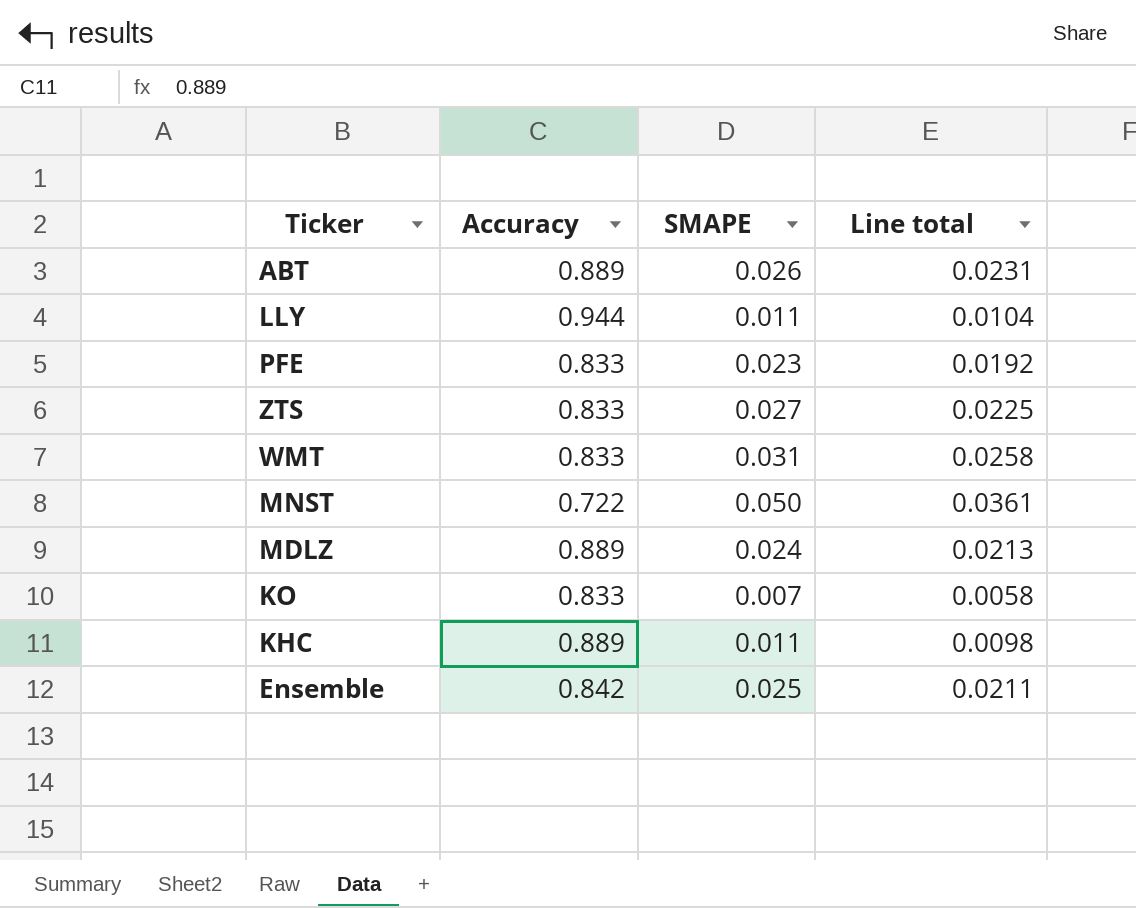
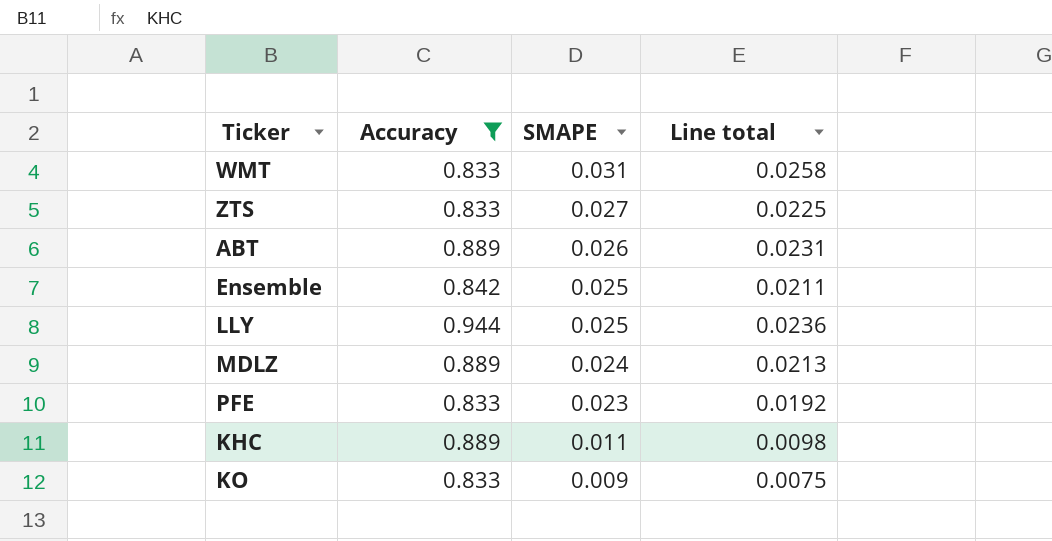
filter: none -> Accuracy != 0.722
row order: none -> SMAPE descending
LLY | SMAPE: 0.011 -> 0.025
LLY | Line total: 0.0104 -> 0.0236
KO | SMAPE: 0.007 -> 0.009
KO | Line total: 0.0058 -> 0.0075

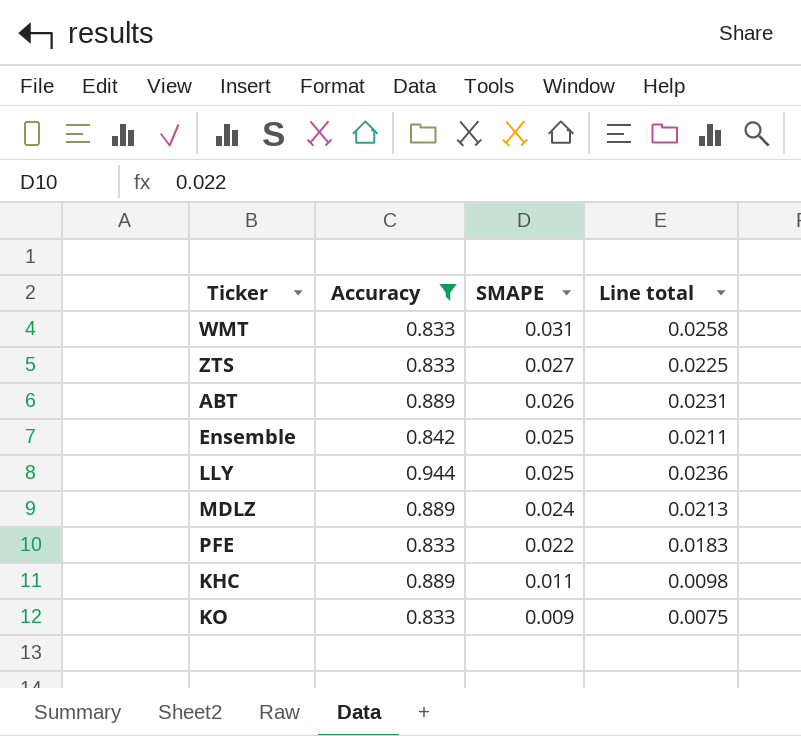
PFE | SMAPE: 0.023 -> 0.022
PFE | Line total: 0.0192 -> 0.0183

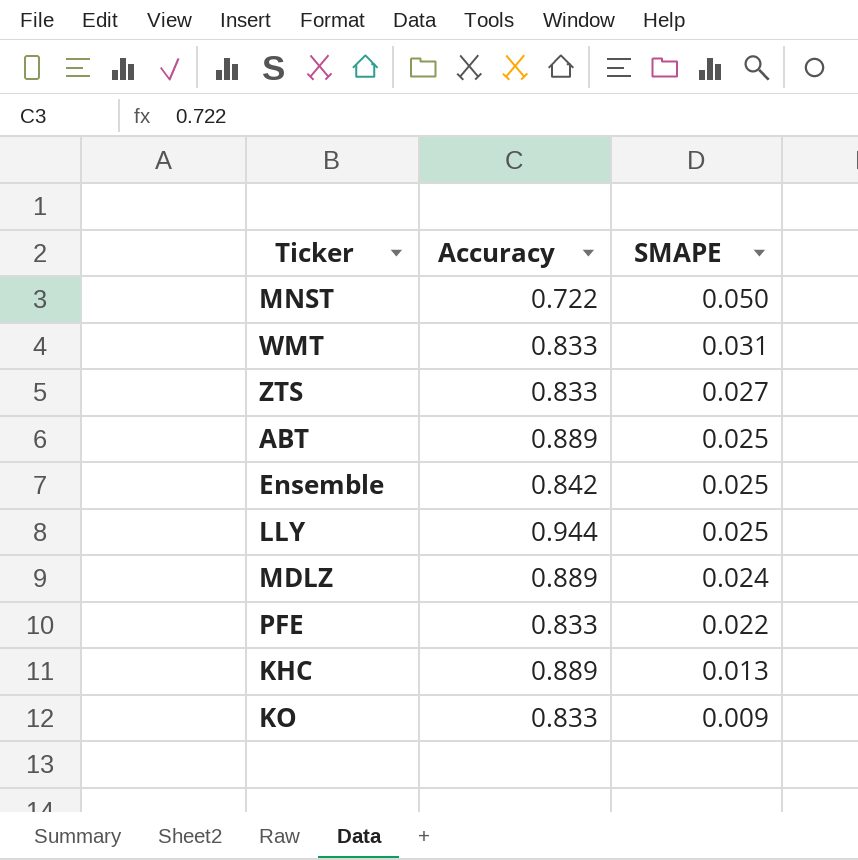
filter: Accuracy != 0.722 -> none
column Line total | formula: [Accuracy] * [SMAPE] -> none
ABT | SMAPE: 0.026 -> 0.025
KHC | SMAPE: 0.011 -> 0.013

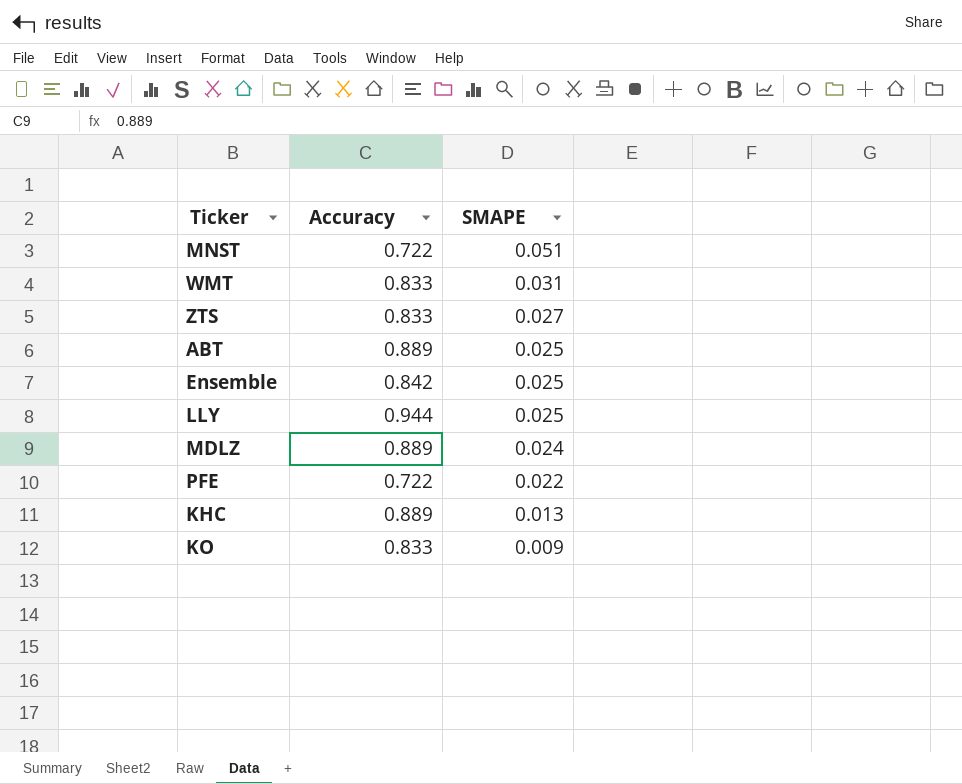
MNST | SMAPE: 0.050 -> 0.051
PFE | Accuracy: 0.833 -> 0.722

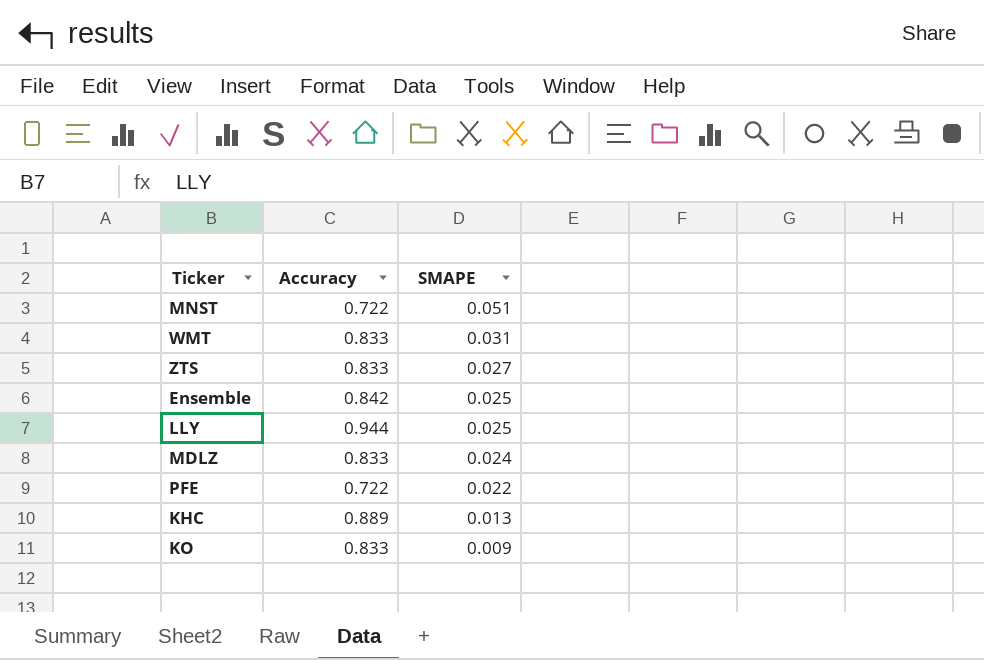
row ABT: 0.889 | 0.025 -> none
MDLZ | Accuracy: 0.889 -> 0.833

